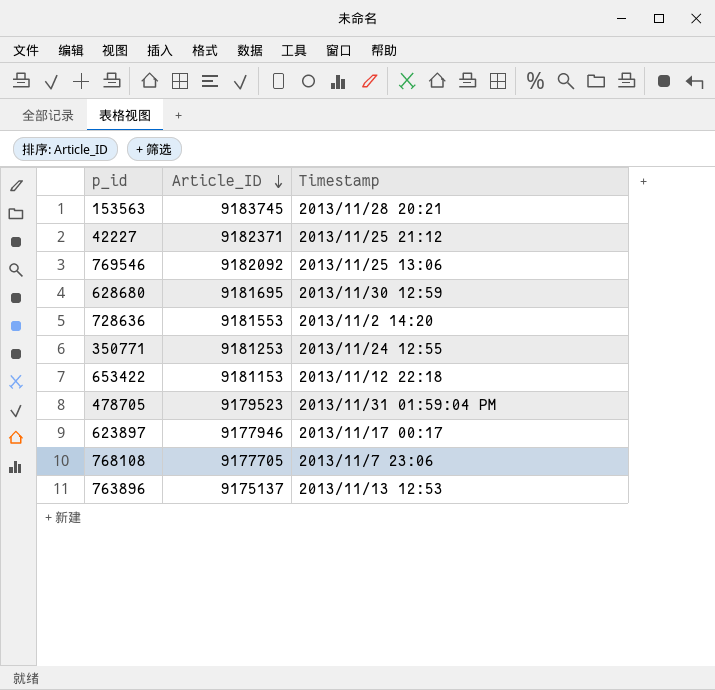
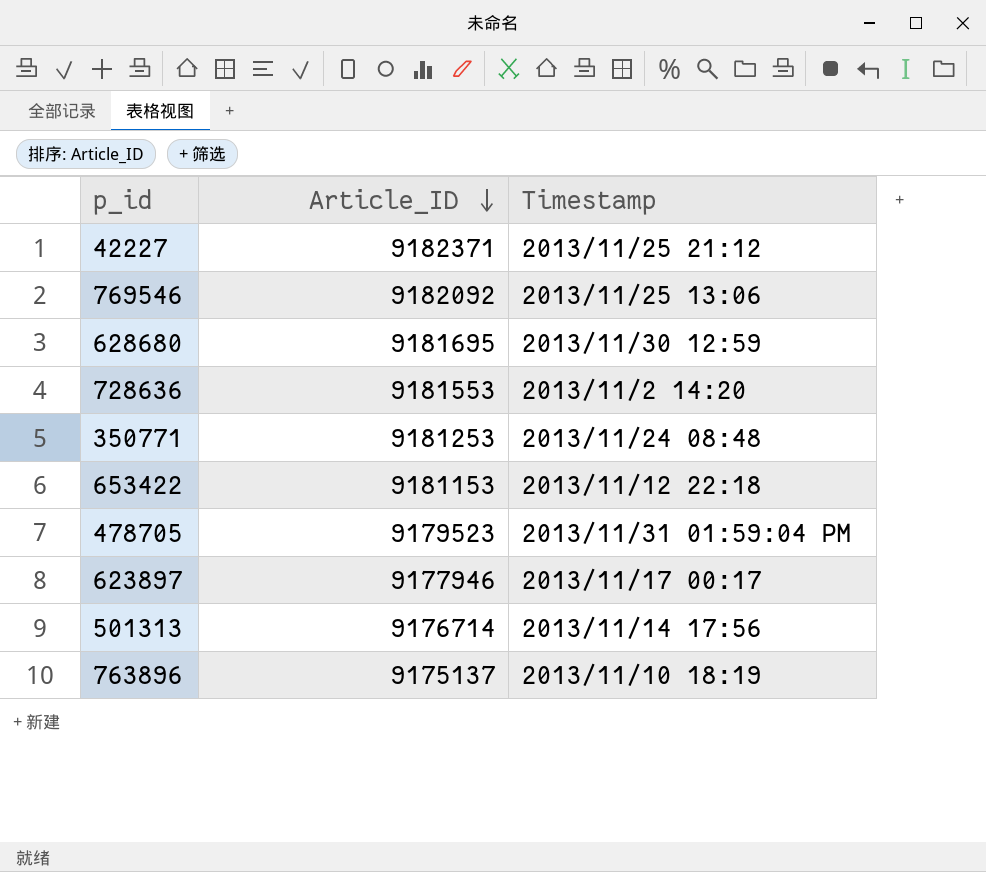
row 153563: 9183745 | 2013/11/28 20:21 -> none
row 768108: 9177705 | 2013/11/7 23:06 -> none
350771 | Timestamp: 2013/11/24 12:55 -> 2013/11/24 08:48
row 501313: none -> 9176714 | 2013/11/14 17:56
763896 | Timestamp: 2013/11/13 12:53 -> 2013/11/10 18:19

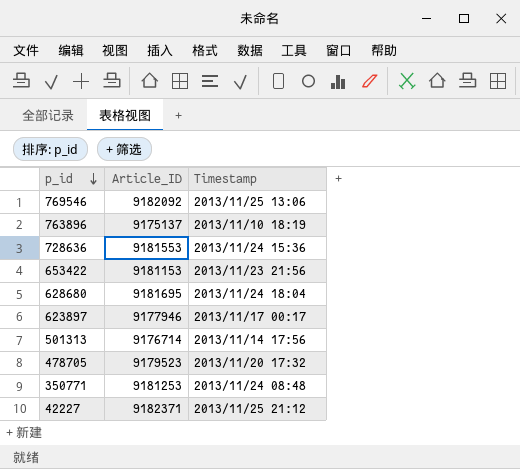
row order: Article_ID descending -> p_id descending
728636 | Timestamp: 2013/11/2 14:20 -> 2013/11/24 15:36
653422 | Timestamp: 2013/11/12 22:18 -> 2013/11/23 21:56
628680 | Timestamp: 2013/11/30 12:59 -> 2013/11/24 18:04
478705 | Timestamp: 2013/11/31 01:59:04 PM -> 2013/11/20 17:32

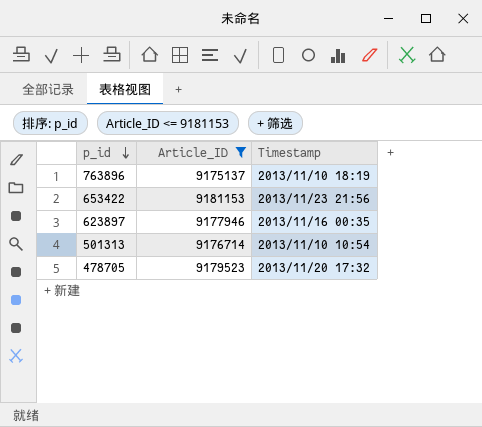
filter: none -> Article_ID <= 9181153
623897 | Timestamp: 2013/11/17 00:17 -> 2013/11/16 00:35
501313 | Timestamp: 2013/11/14 17:56 -> 2013/11/10 10:54

